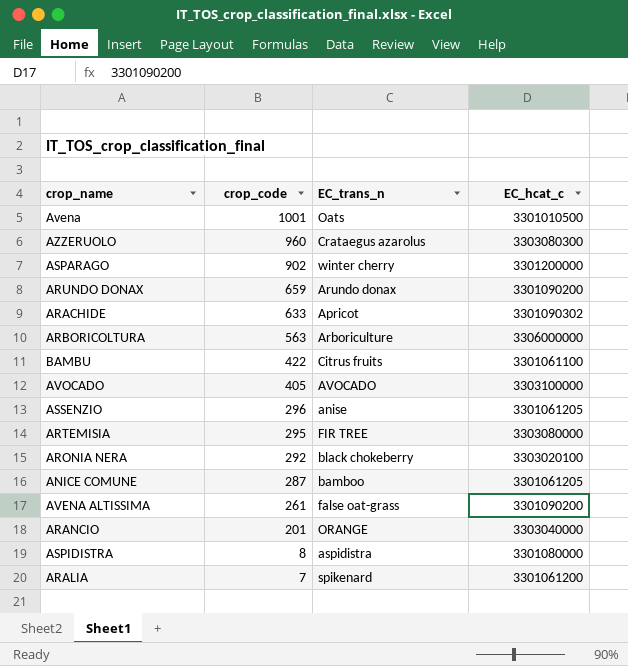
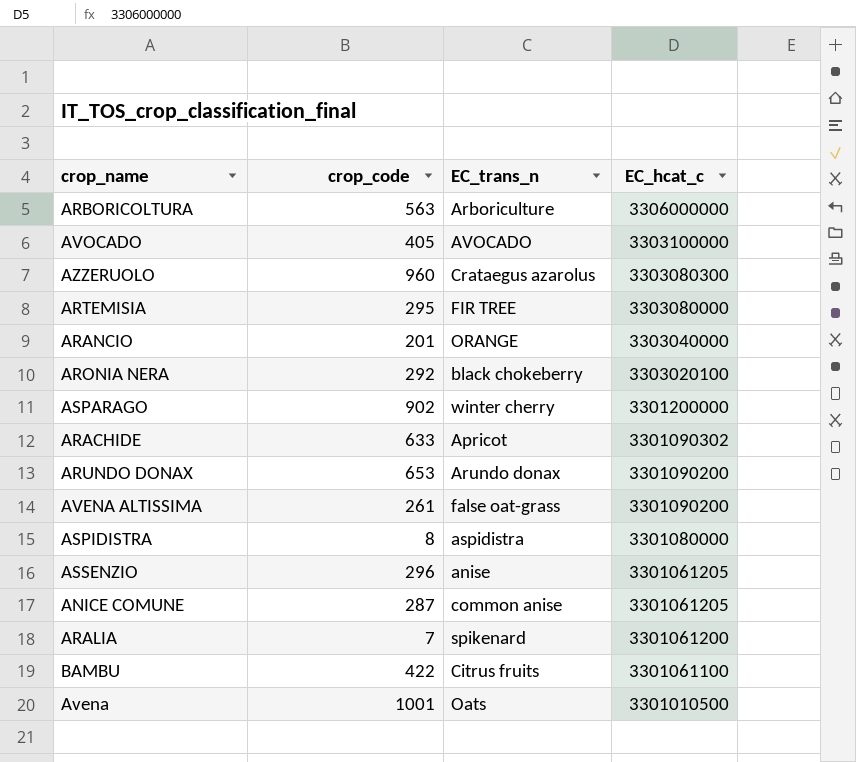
row order: crop_code descending -> EC_hcat_c descending
ARUNDO DONAX | crop_code: 659 -> 653
ANICE COMUNE | EC_trans_n: bamboo -> common anise

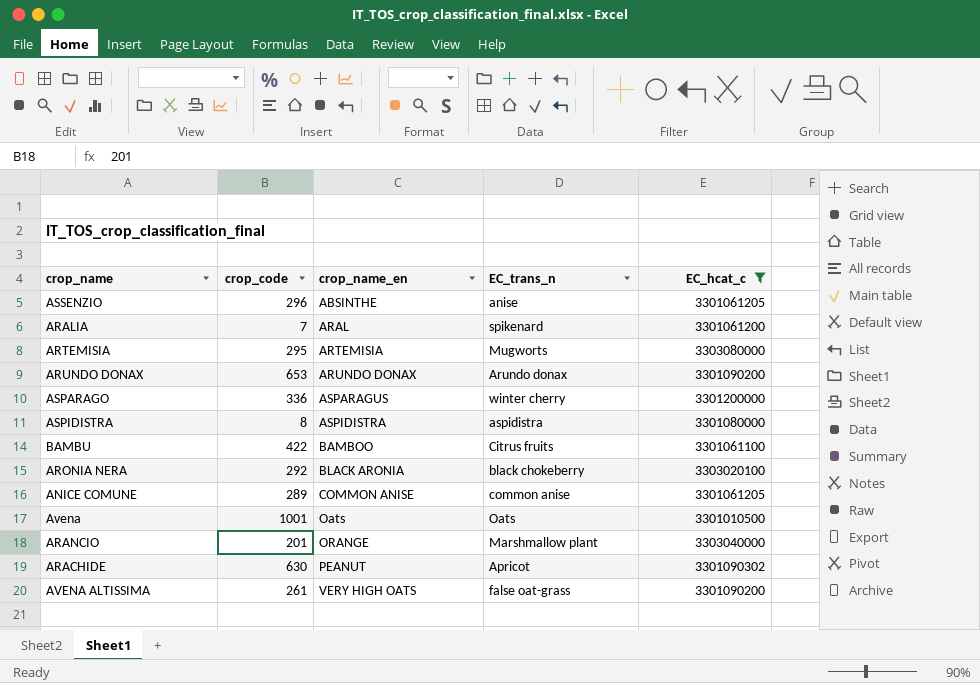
filter: none -> EC_hcat_c <= 3303080000
row order: EC_hcat_c descending -> crop_name_en ascending
column crop_name_en | position: none -> 3
ARTEMISIA | EC_trans_n: FIR TREE -> Mugworts
ASPARAGO | crop_code: 902 -> 336
ANICE COMUNE | crop_code: 287 -> 289
ARANCIO | EC_trans_n: ORANGE -> Marshmallow plant
ARACHIDE | crop_code: 633 -> 630

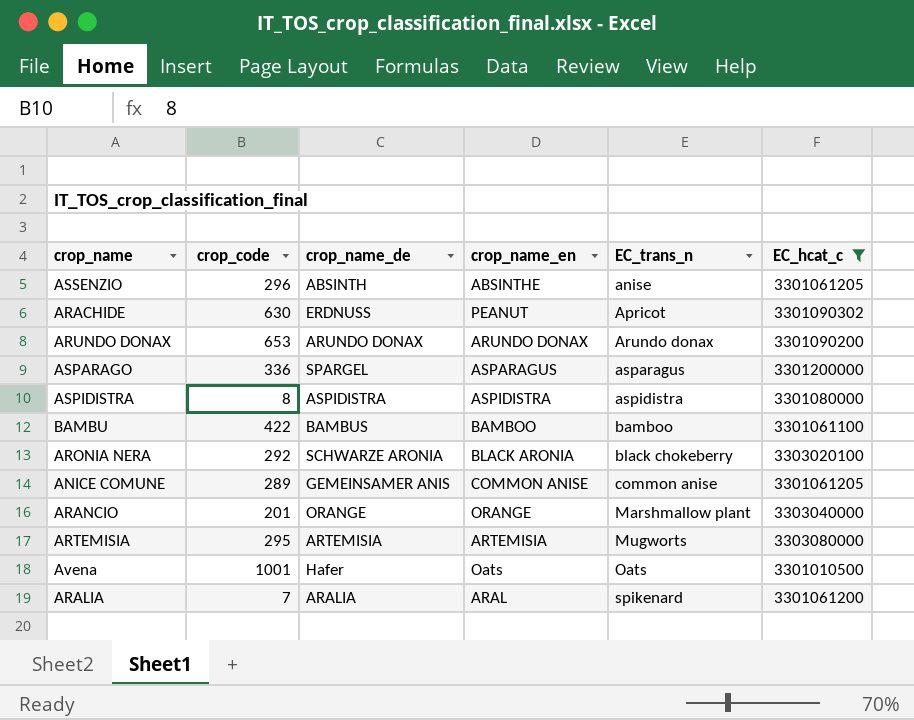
row order: crop_name_en ascending -> EC_trans_n ascending
column crop_name_de | position: none -> 3
row AVENA ALTISSIMA: 261 | VERY HIGH OATS | false oat-grass | 3301090200 -> none
ASPARAGO | EC_trans_n: winter cherry -> asparagus
BAMBU | EC_trans_n: Citrus fruits -> bamboo

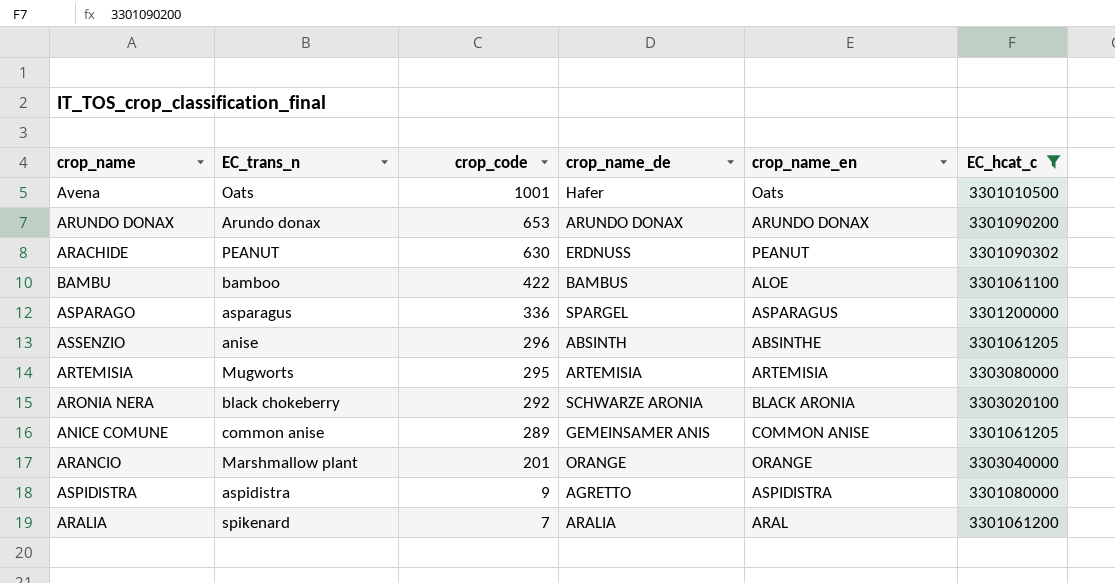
row order: EC_trans_n ascending -> crop_code descending
column EC_trans_n | position: 5 -> 2
ARACHIDE | EC_trans_n: Apricot -> PEANUT
BAMBU | crop_name_en: BAMBOO -> ALOE
ASPIDISTRA | crop_code: 8 -> 9
ASPIDISTRA | crop_name_de: ASPIDISTRA -> AGRETTO

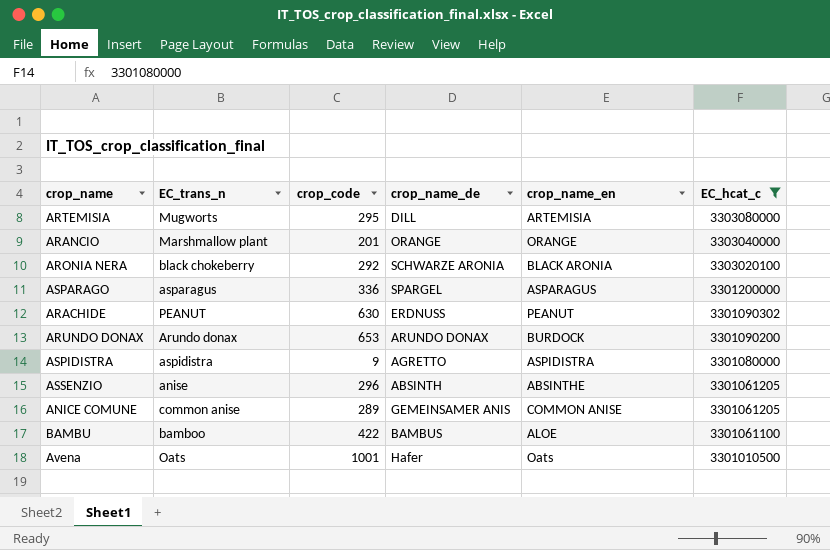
row order: crop_code descending -> EC_hcat_c descending
row ARALIA: spikenard | 7 | ARALIA | ARAL | 3301061200 -> none
ARTEMISIA | crop_name_de: ARTEMISIA -> DILL
ARUNDO DONAX | crop_name_en: ARUNDO DONAX -> BURDOCK

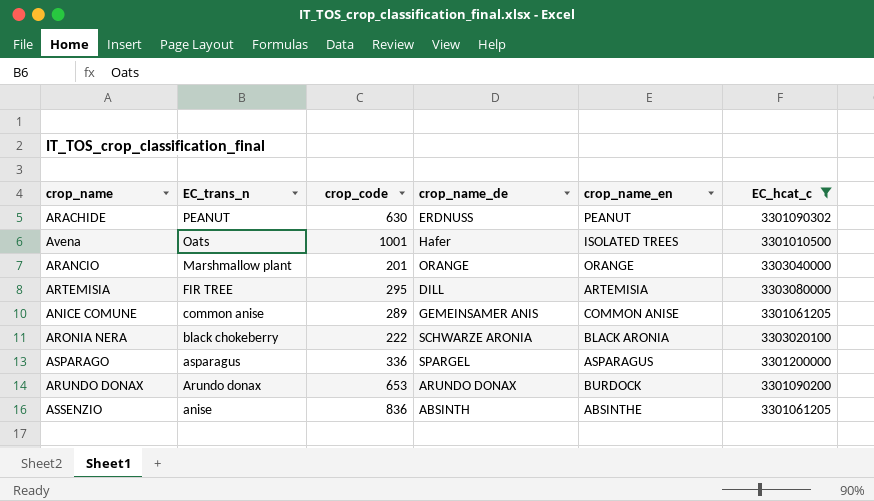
row order: EC_hcat_c descending -> EC_trans_n descending
row ASPIDISTRA: aspidistra | 9 | AGRETTO | ASPIDISTRA | 3301080000 -> none
row BAMBU: bamboo | 422 | BAMBUS | ALOE | 3301061100 -> none
Avena | crop_name_en: Oats -> ISOLATED TREES
ARTEMISIA | EC_trans_n: Mugworts -> FIR TREE
ARONIA NERA | crop_code: 292 -> 222
ASSENZIO | crop_code: 296 -> 836

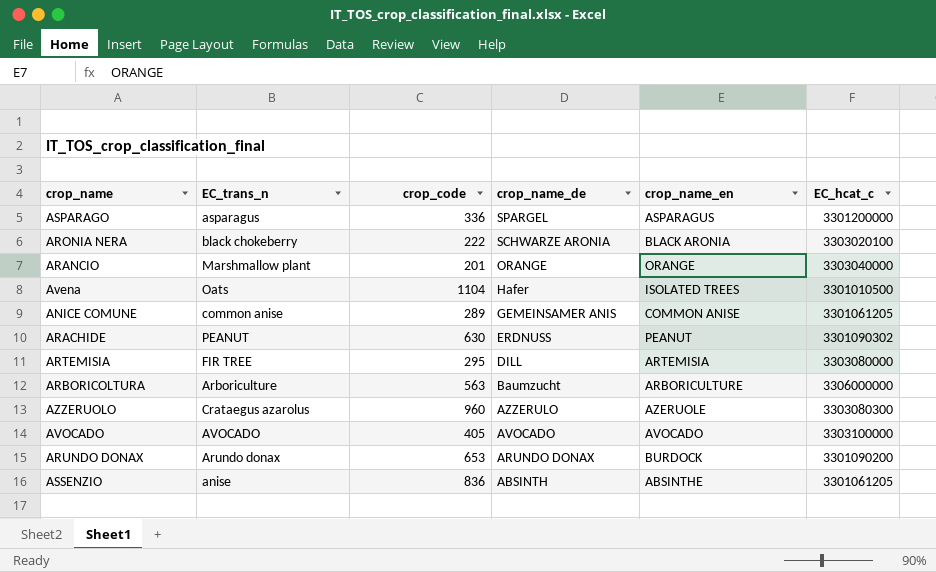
filter: EC_hcat_c <= 3303080000 -> none
row order: EC_trans_n descending -> crop_name_de descending
Avena | crop_code: 1001 -> 1104

